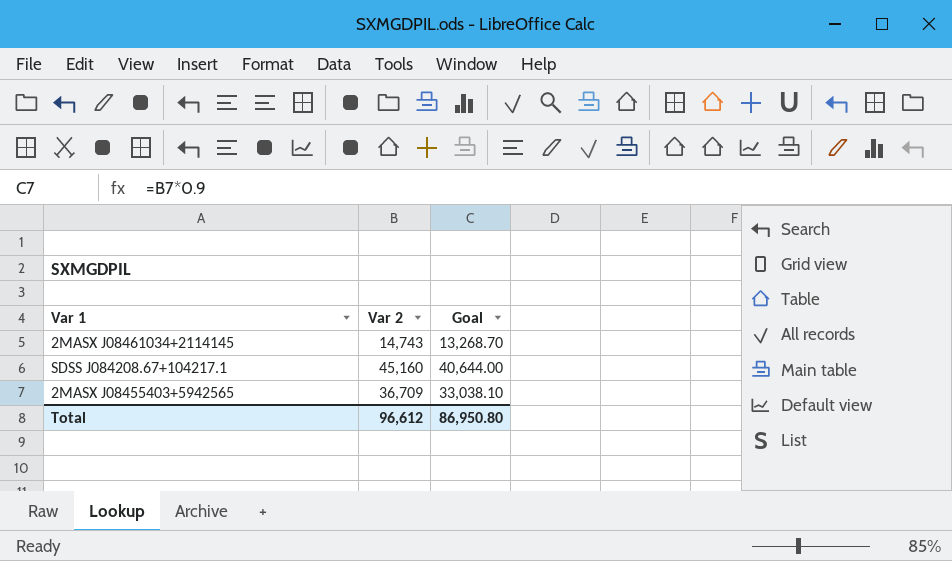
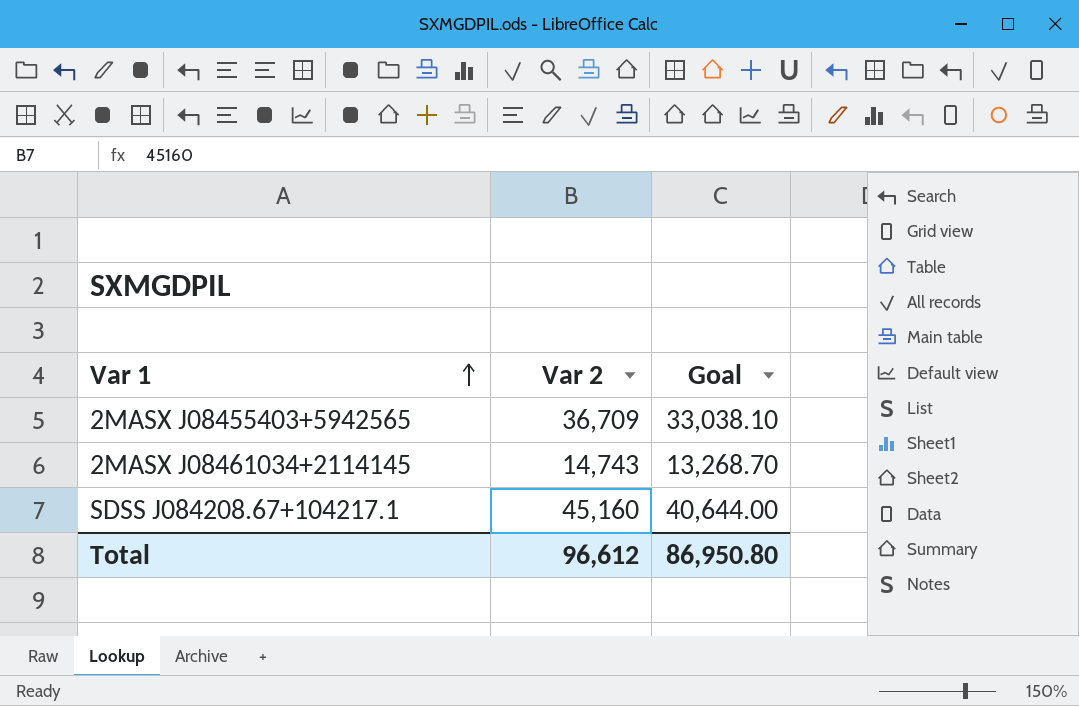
row order: none -> Var 1 ascending

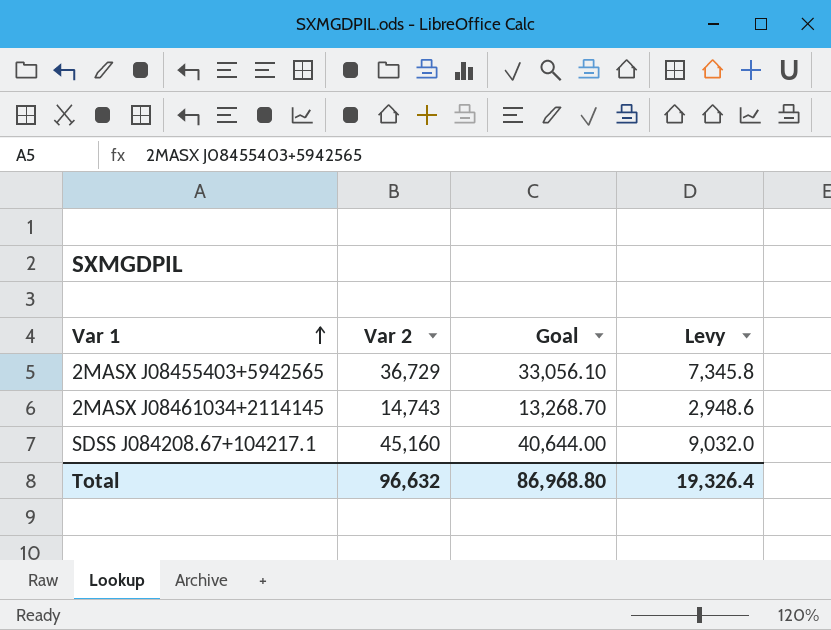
column Levy | formula: none -> [Var 2] * 0.2
2MASX J08455403+5942565 | Var 2: 36,709 -> 36,729
2MASX J08455403+5942565 | Goal: 33,038.10 -> 33,056.10
Total | Var 2: 96,612 -> 96,632
Total | Goal: 86,950.80 -> 86,968.80

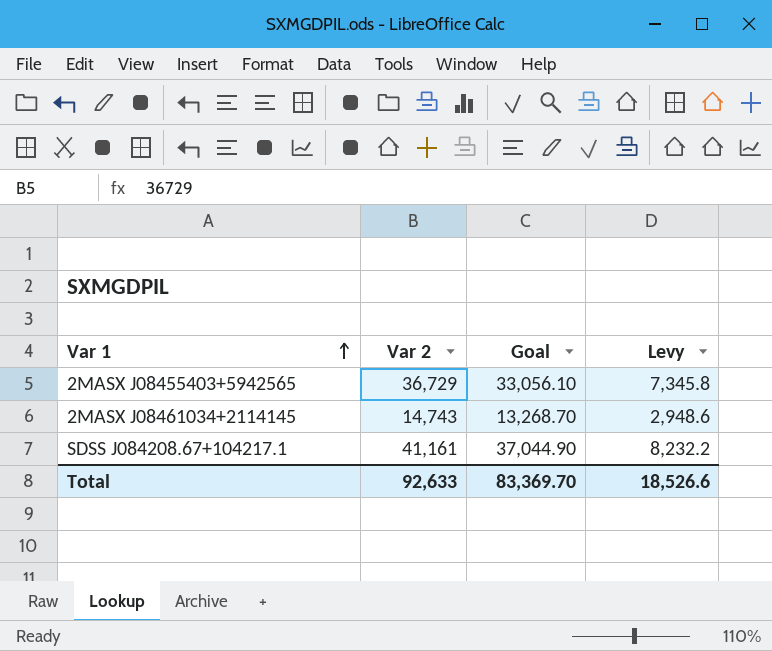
SDSS J084208.67+104217.1 | Var 2: 45,160 -> 41,161
SDSS J084208.67+104217.1 | Goal: 40,644.00 -> 37,044.90
SDSS J084208.67+104217.1 | Levy: 9,032.0 -> 8,232.2
Total | Var 2: 96,632 -> 92,633
Total | Goal: 86,968.80 -> 83,369.70
Total | Levy: 19,326.4 -> 18,526.6

